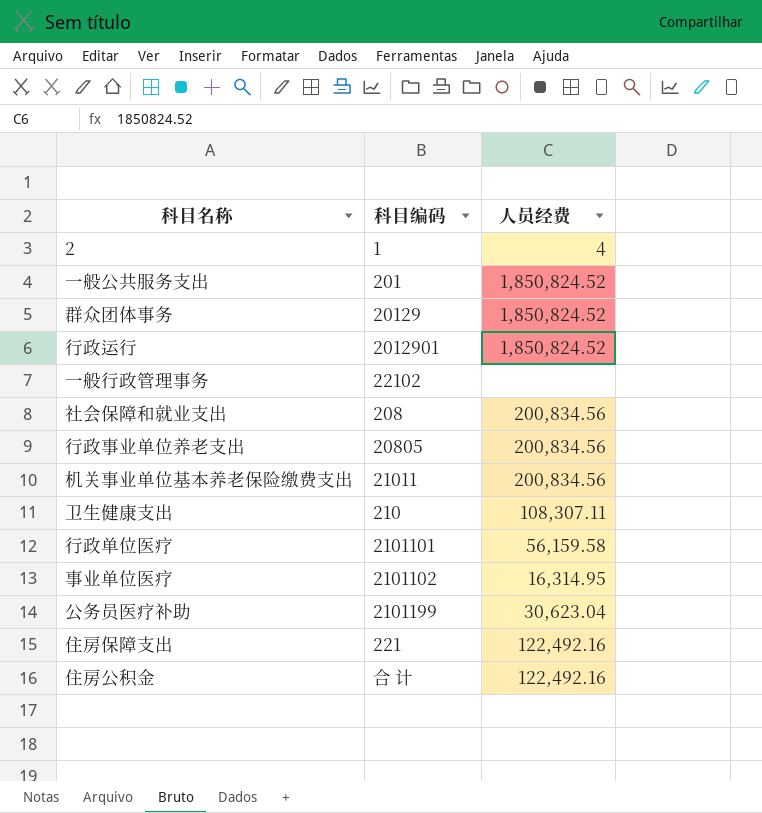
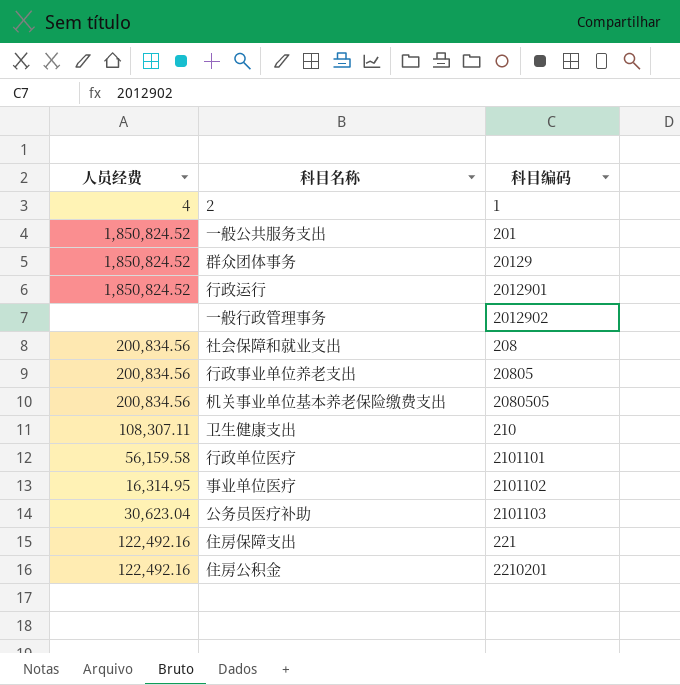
column 人员经费 | position: 3 -> 1
一般行政管理事务 | 科目编码: 22102 -> 2012902
机关事业单位基本养老保险缴费支出 | 科目编码: 21011 -> 2080505
公务员医疗补助 | 科目编码: 2101199 -> 2101103
住房公积金 | 科目编码: 合 计 -> 2210201

